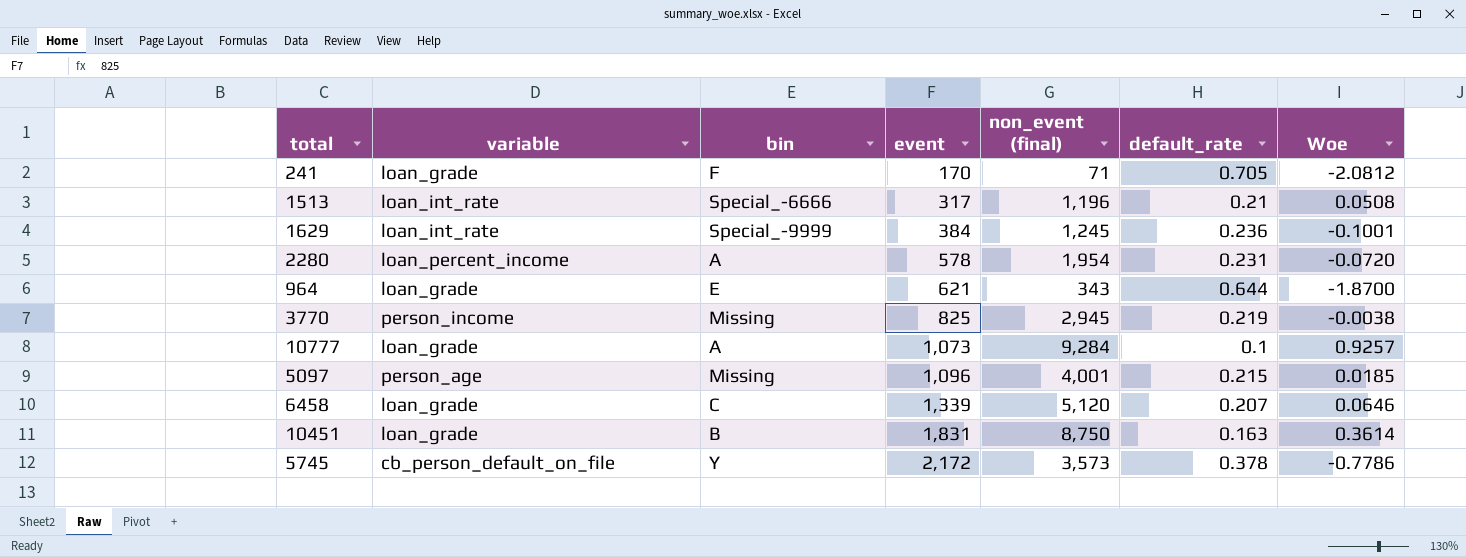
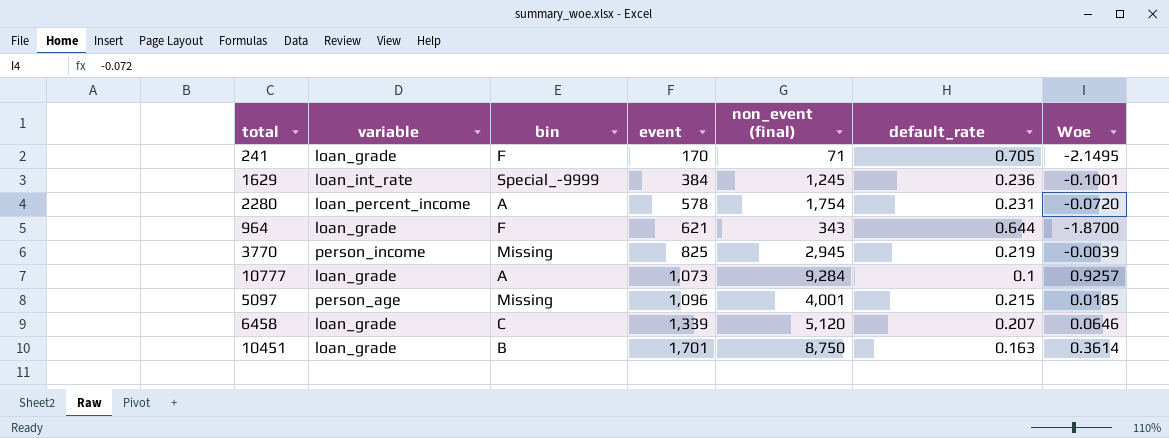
row 1513: loan_int_rate | Special_-6666 | 317 | 1,196 | 0.21 | 0.0508 -> none
row 5745: cb_person_default_on_file | Y | 2,172 | 3,573 | 0.378 | -0.7786 -> none
241 | Woe: -2.0812 -> -2.1495
2280 | non_event (final): 1,954 -> 1,754
964 | bin: E -> F
3770 | Woe: -0.0038 -> -0.0039
10451 | event: 1,831 -> 1,701

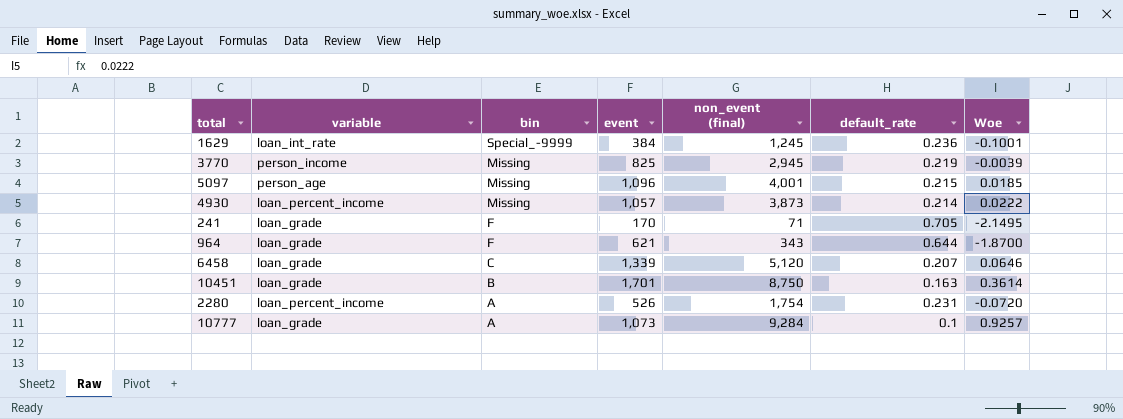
row order: event ascending -> bin descending
row 4930: none -> loan_percent_income | Missing | 1,057 | 3,873 | 0.214 | 0.0222
2280 | event: 578 -> 526

